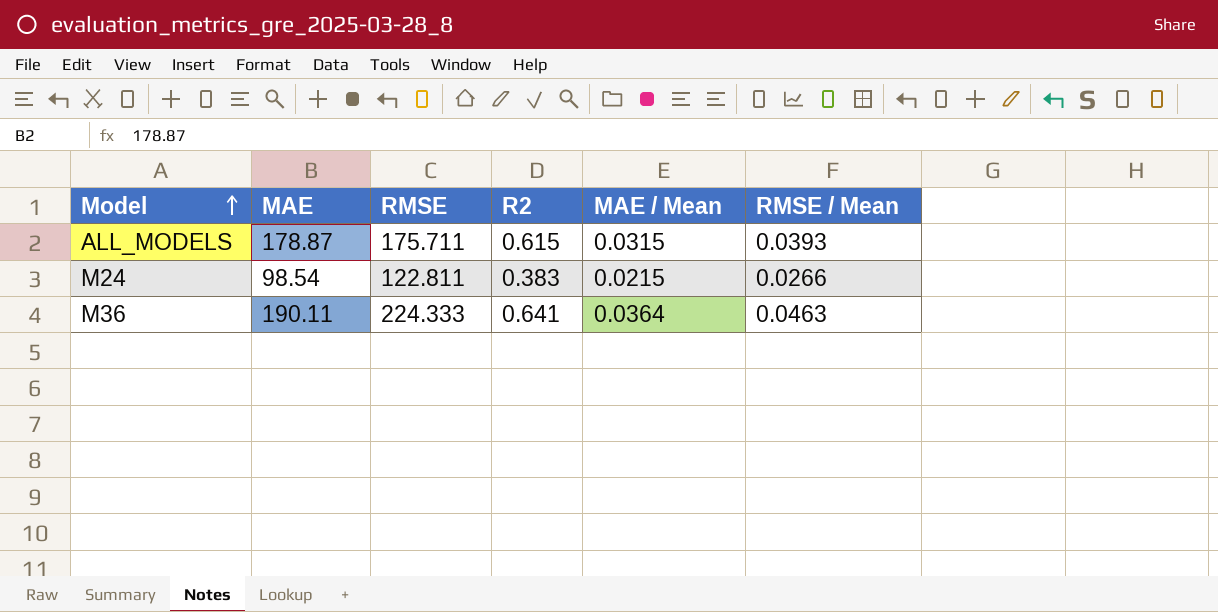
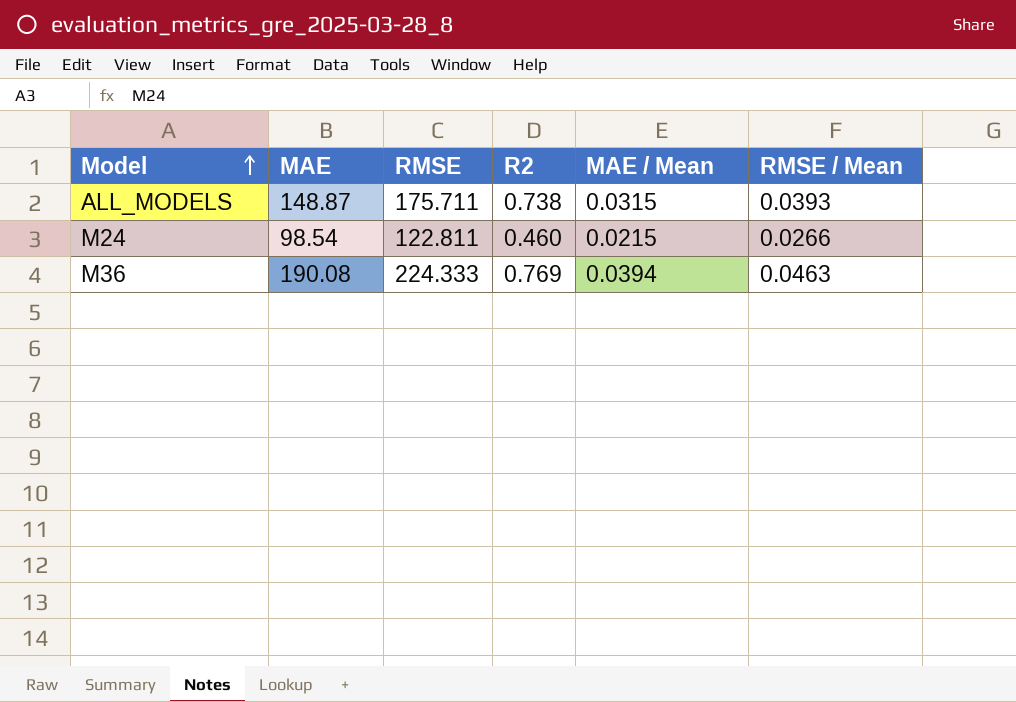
ALL_MODELS | MAE: 178.87 -> 148.87
ALL_MODELS | R2: 0.615 -> 0.738
M24 | R2: 0.383 -> 0.460
M36 | MAE: 190.11 -> 190.08
M36 | R2: 0.641 -> 0.769
M36 | MAE / Mean: 0.0364 -> 0.0394

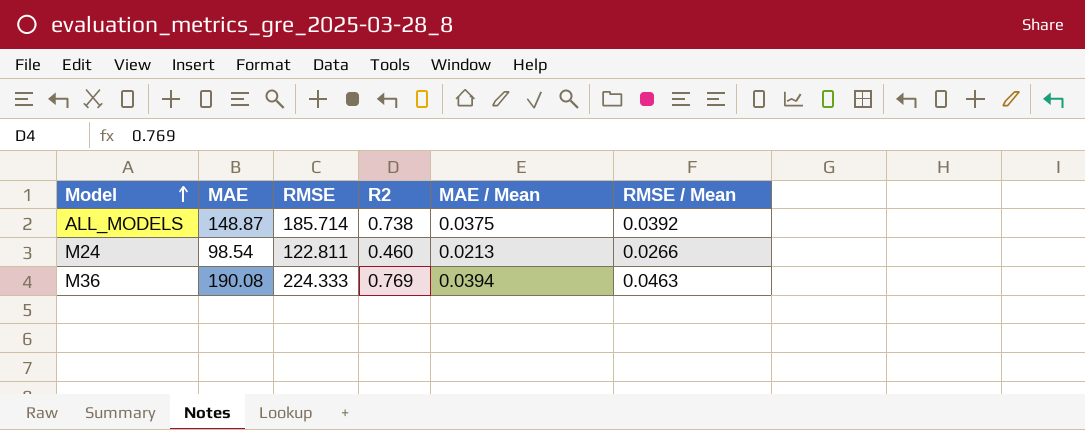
ALL_MODELS | RMSE: 175.711 -> 185.714
ALL_MODELS | MAE / Mean: 0.0315 -> 0.0375
ALL_MODELS | RMSE / Mean: 0.0393 -> 0.0392
M24 | MAE / Mean: 0.0215 -> 0.0213

